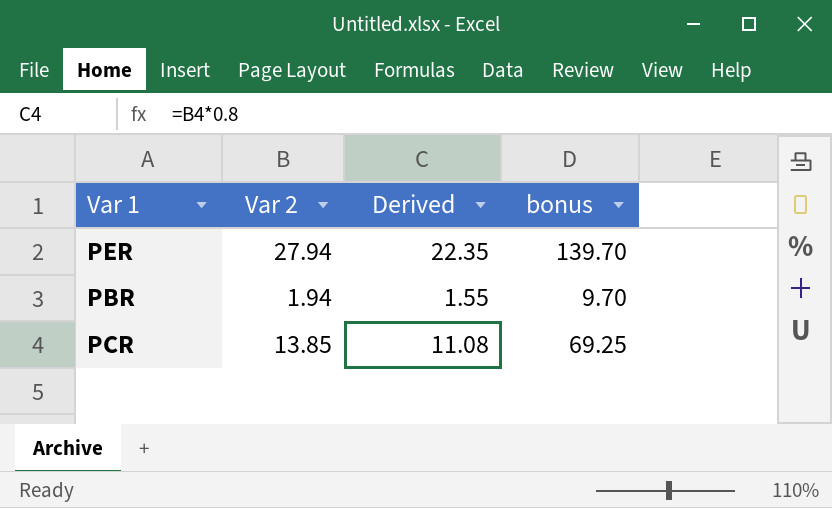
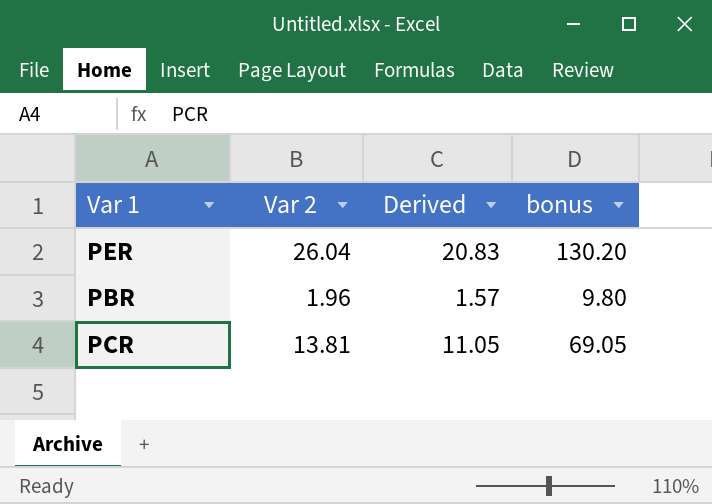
PER | Var 2: 27.94 -> 26.04
PER | Derived: 22.35 -> 20.83
PER | bonus: 139.70 -> 130.20
PBR | Var 2: 1.94 -> 1.96
PBR | Derived: 1.55 -> 1.57
PBR | bonus: 9.70 -> 9.80
PCR | Var 2: 13.85 -> 13.81
PCR | Derived: 11.08 -> 11.05
PCR | bonus: 69.25 -> 69.05

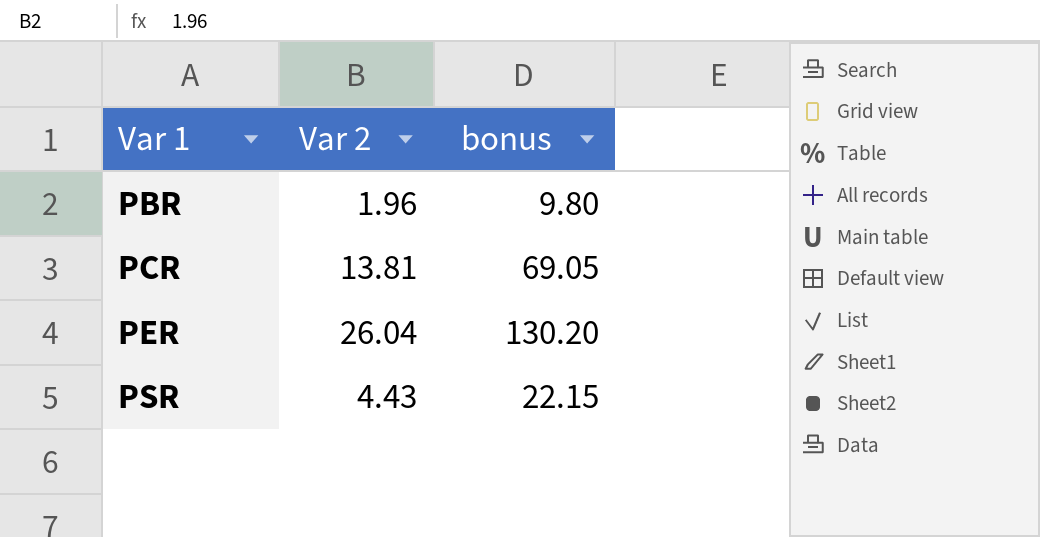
row order: none -> Var 1 ascending
column Derived | formula: [Var 2] * 0.8 -> none
row PSR: none -> 4.43 | 22.15

